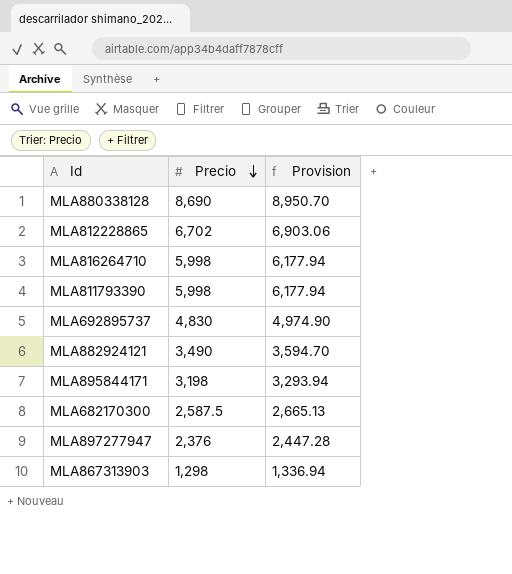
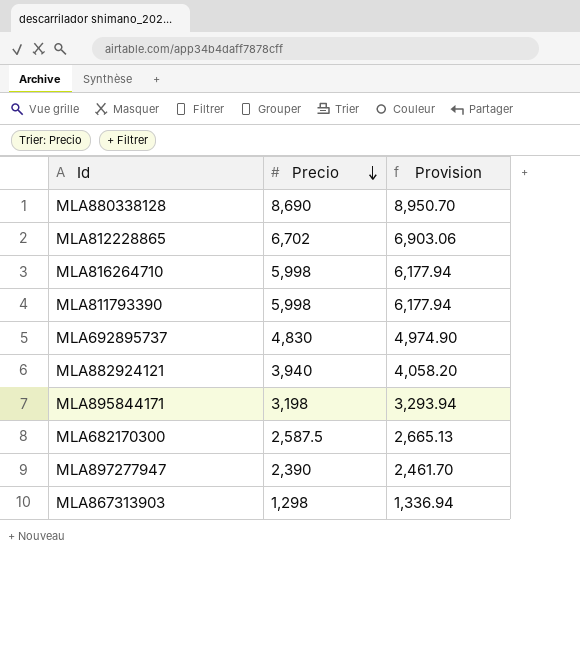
MLA882924121 | Precio: 3,490 -> 3,940
MLA882924121 | Provision: 3,594.70 -> 4,058.20
MLA897277947 | Precio: 2,376 -> 2,390
MLA897277947 | Provision: 2,447.28 -> 2,461.70

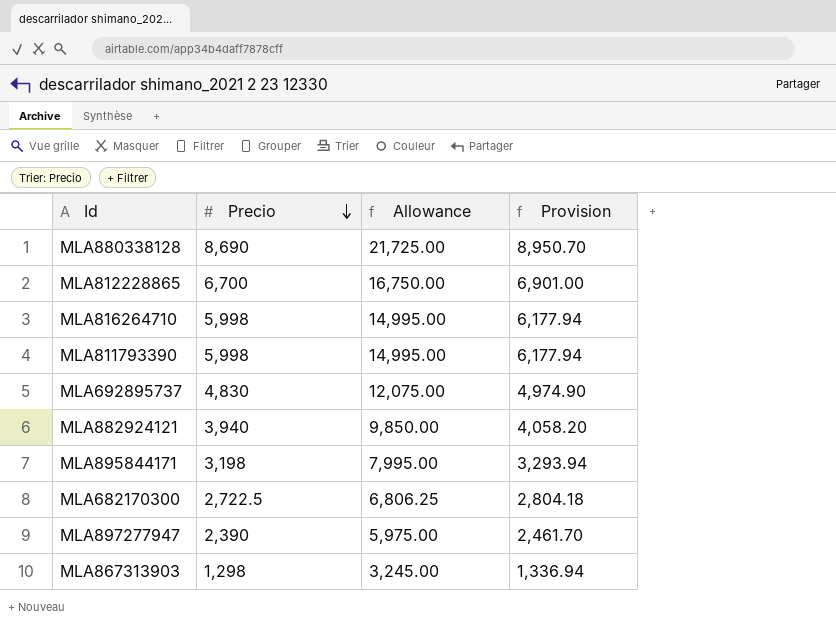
column Allowance | formula: none -> [Precio] * 2.5
MLA812228865 | Precio: 6,702 -> 6,700
MLA812228865 | Provision: 6,903.06 -> 6,901.00
MLA682170300 | Precio: 2,587.5 -> 2,722.5
MLA682170300 | Provision: 2,665.13 -> 2,804.18

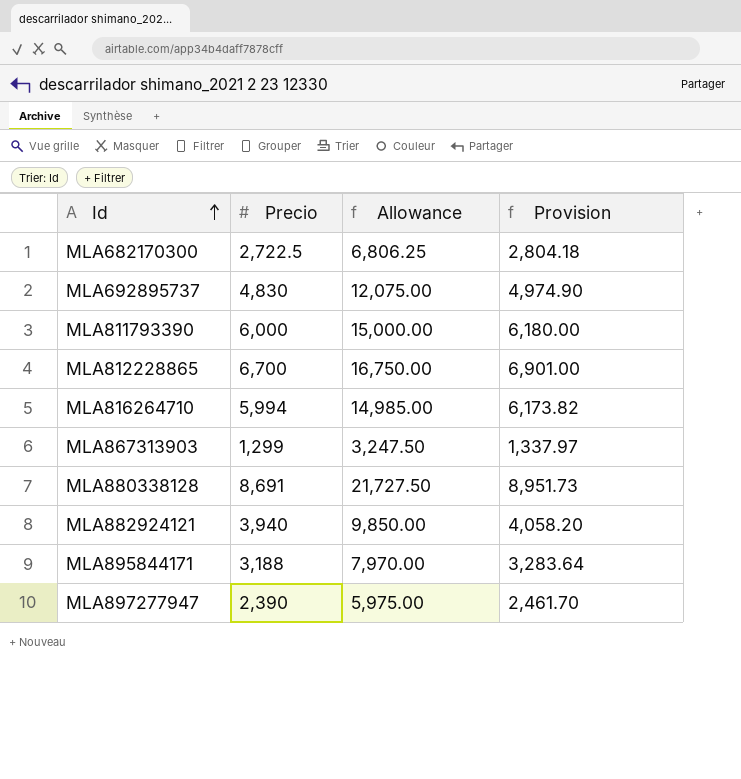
row order: Precio descending -> Id ascending
MLA811793390 | Precio: 5,998 -> 6,000
MLA811793390 | Allowance: 14,995.00 -> 15,000.00
MLA811793390 | Provision: 6,177.94 -> 6,180.00
MLA816264710 | Precio: 5,998 -> 5,994
MLA816264710 | Allowance: 14,995.00 -> 14,985.00
MLA816264710 | Provision: 6,177.94 -> 6,173.82
MLA867313903 | Precio: 1,298 -> 1,299
MLA867313903 | Allowance: 3,245.00 -> 3,247.50
MLA867313903 | Provision: 1,336.94 -> 1,337.97
MLA880338128 | Precio: 8,690 -> 8,691
MLA880338128 | Allowance: 21,725.00 -> 21,727.50
MLA880338128 | Provision: 8,950.70 -> 8,951.73
MLA895844171 | Precio: 3,198 -> 3,188
MLA895844171 | Allowance: 7,995.00 -> 7,970.00
MLA895844171 | Provision: 3,293.94 -> 3,283.64

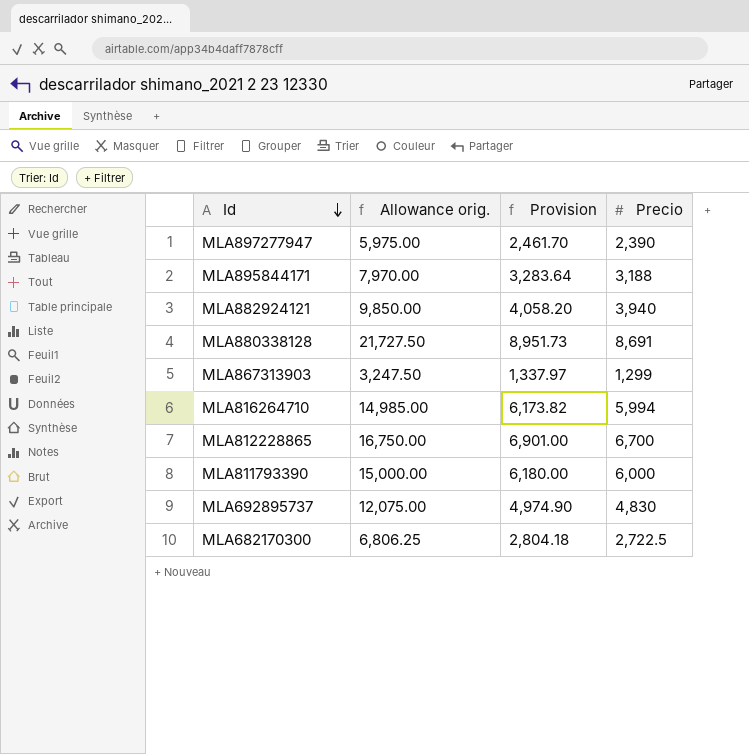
row order: Id ascending -> Id descending
column name: Allowance -> Allowance orig.
column Precio | position: 2 -> 4

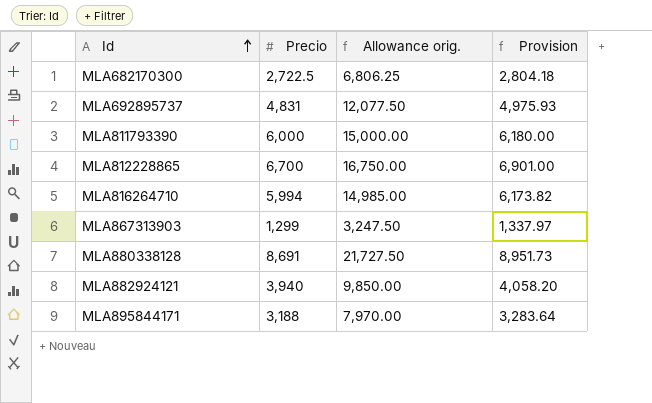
row order: Id descending -> Id ascending
column Precio | position: 4 -> 2
row MLA897277947: 5,975.00 | 2,461.70 | 2,390 -> none
MLA692895737 | Precio: 4,830 -> 4,831
MLA692895737 | Allowance orig.: 12,075.00 -> 12,077.50
MLA692895737 | Provision: 4,974.90 -> 4,975.93

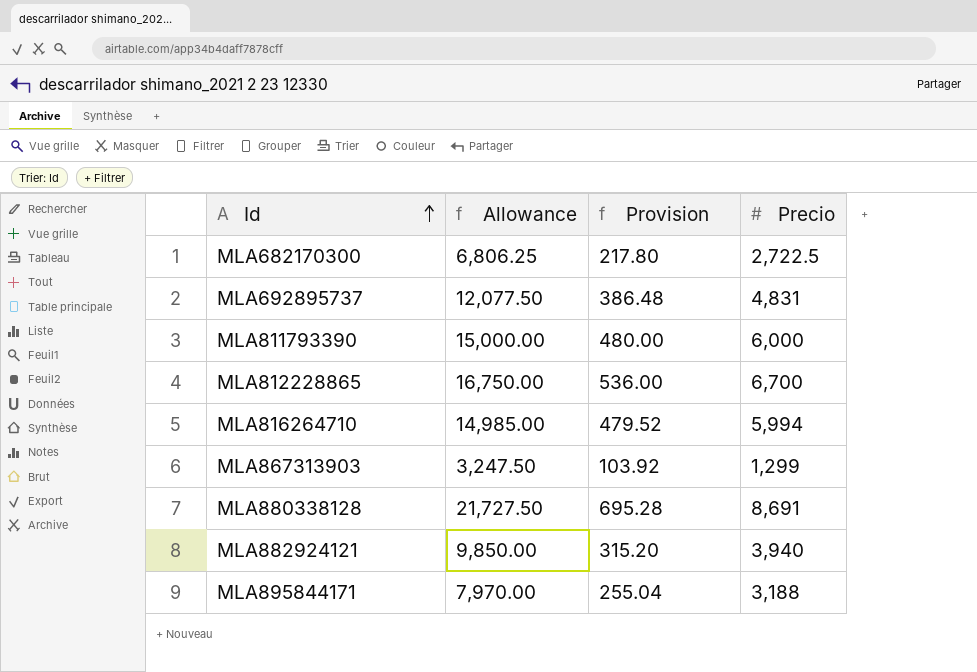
column name: Allowance orig. -> Allowance
column Provision | formula: [Precio] * 1.03 -> [Precio] * 0.08
column Precio | position: 2 -> 4

